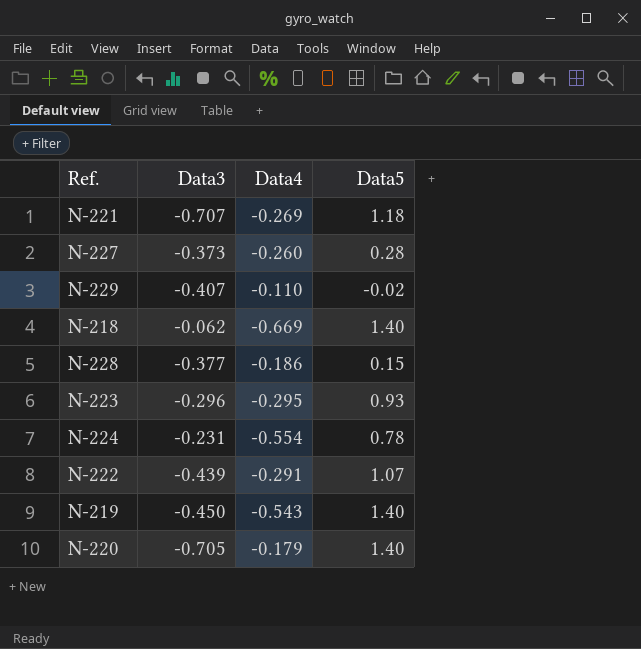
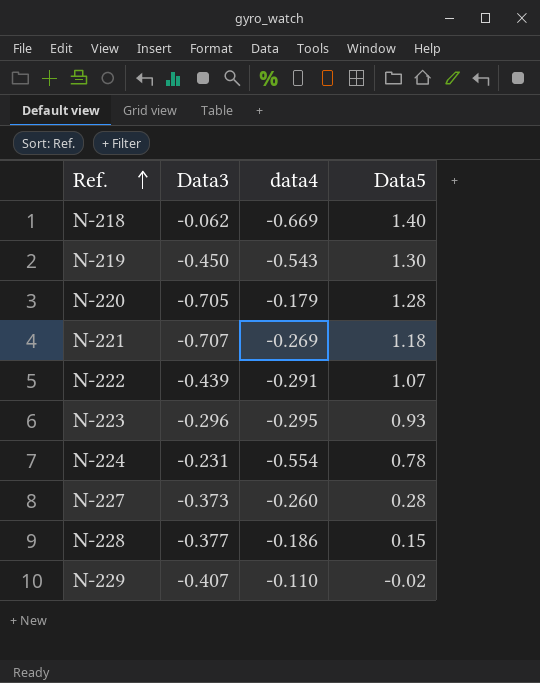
row order: none -> Ref. ascending
column name: Data4 -> data4
N-219 | Data5: 1.40 -> 1.30
N-220 | Data5: 1.40 -> 1.28

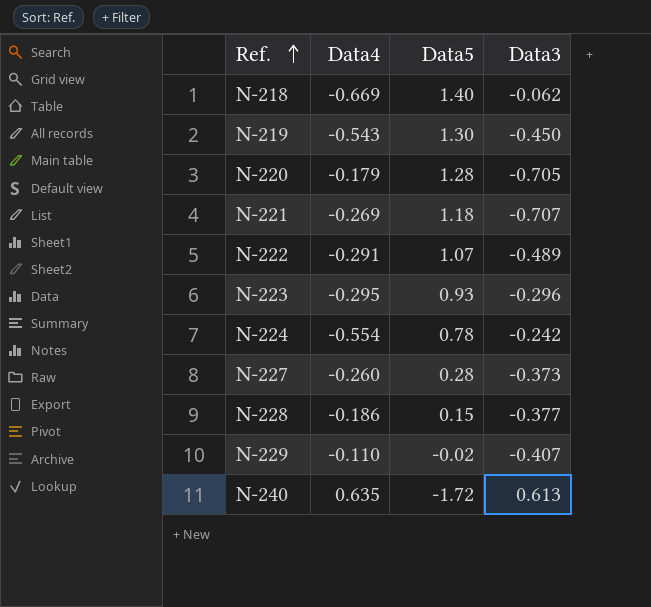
column name: data4 -> Data4
column Data3 | position: 2 -> 4
N-222 | Data3: -0.439 -> -0.489
N-224 | Data3: -0.231 -> -0.242
row N-240: none -> 0.635 | -1.72 | 0.613

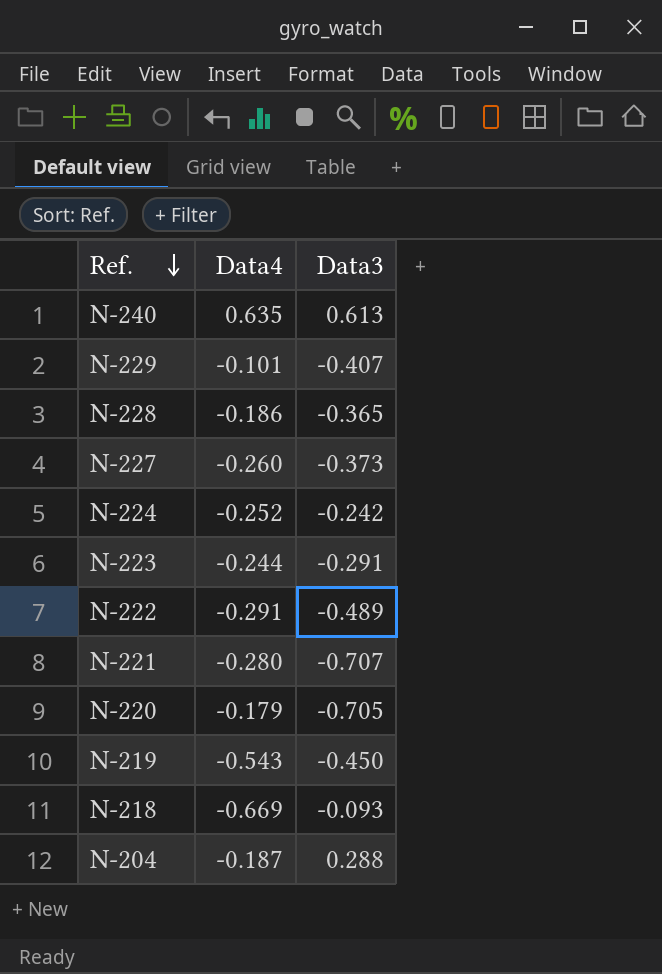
row order: Ref. ascending -> Ref. descending
column Data5 | position: 3 -> none
N-229 | Data4: -0.110 -> -0.101
N-228 | Data3: -0.377 -> -0.365
N-224 | Data4: -0.554 -> -0.252
N-223 | Data4: -0.295 -> -0.244
N-223 | Data3: -0.296 -> -0.291
N-221 | Data4: -0.269 -> -0.280
N-218 | Data3: -0.062 -> -0.093
row N-204: none -> -0.187 | 0.288

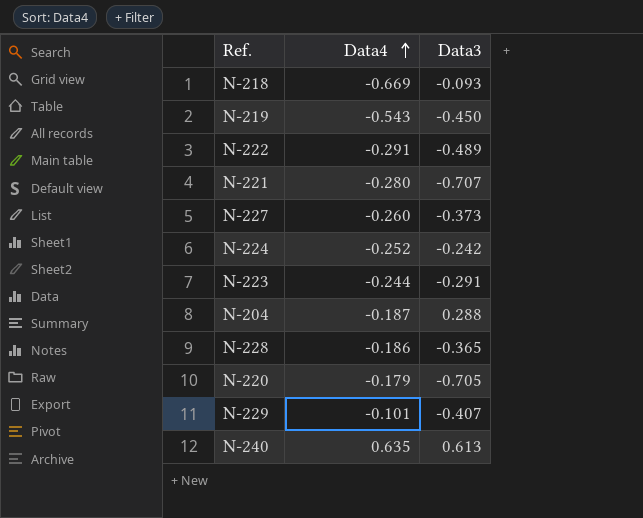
row order: Ref. descending -> Data4 ascending

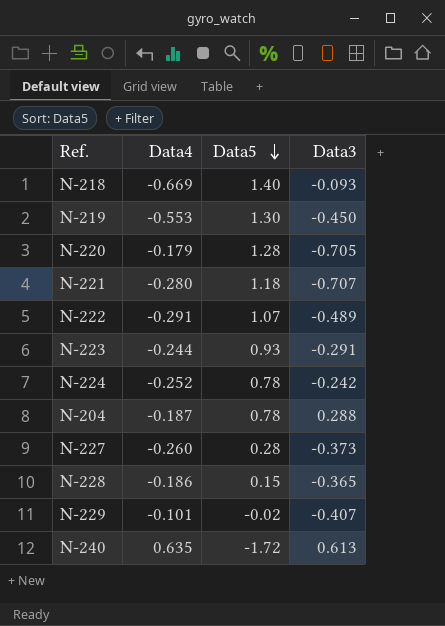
row order: Data4 ascending -> Data5 descending
column Data5 | position: none -> 3
N-219 | Data4: -0.543 -> -0.553

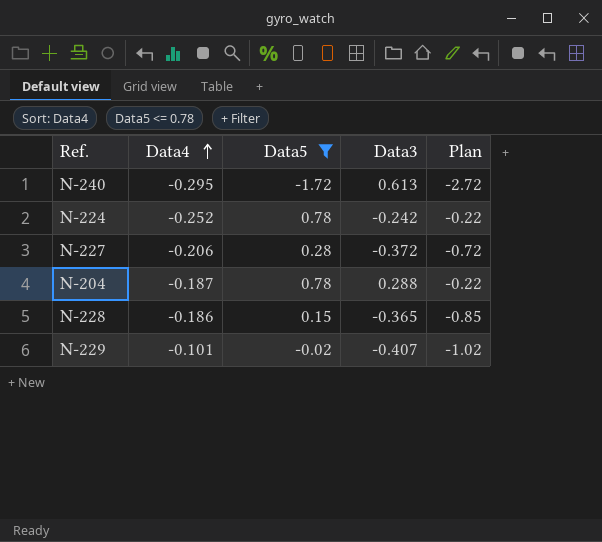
filter: none -> Data5 <= 0.78
row order: Data5 descending -> Data4 ascending
column Plan | formula: none -> [Data5] - 1
N-240 | Data4: 0.635 -> -0.295
N-227 | Data4: -0.260 -> -0.206
N-227 | Data3: -0.373 -> -0.372

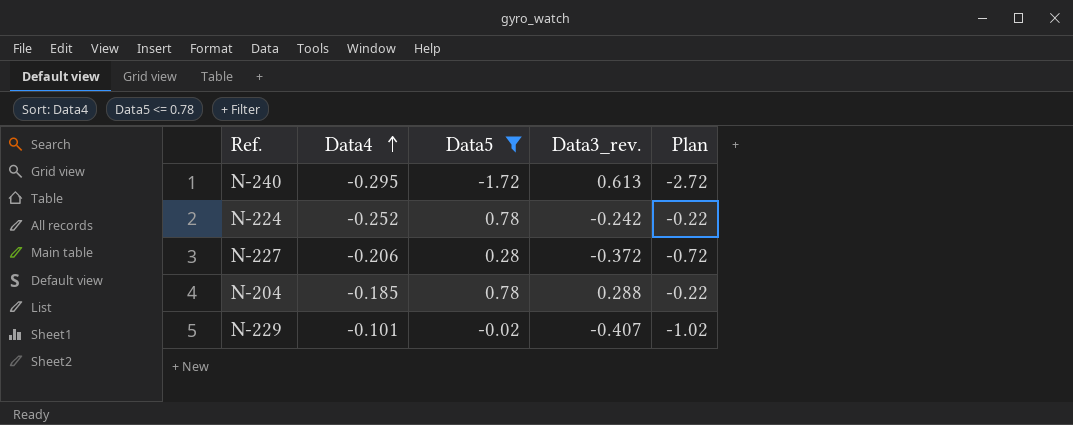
column name: Data3 -> Data3_rev.
row N-228: -0.186 | 0.15 | -0.365 | -0.85 -> none
N-204 | Data4: -0.187 -> -0.185

